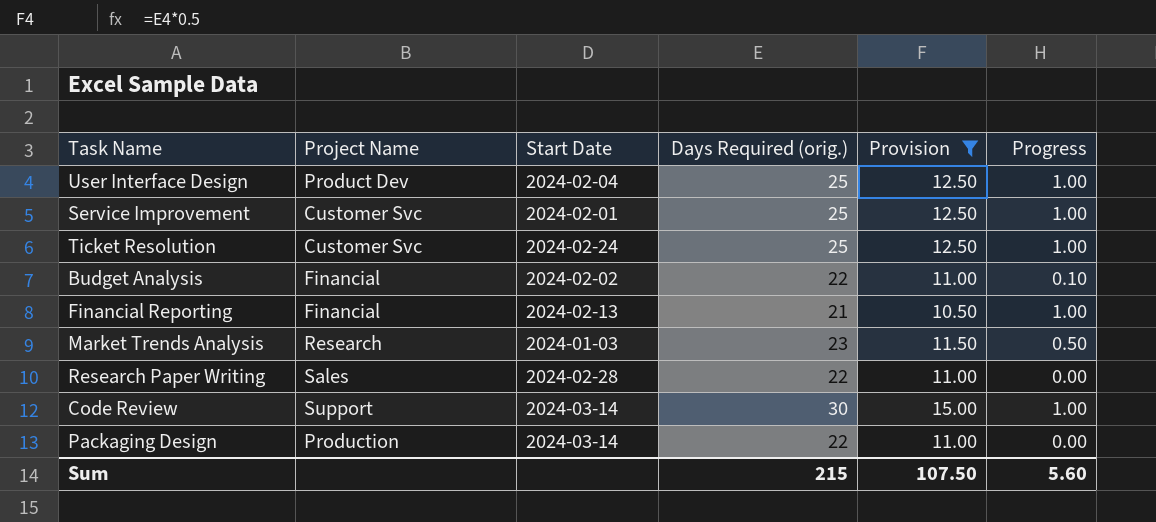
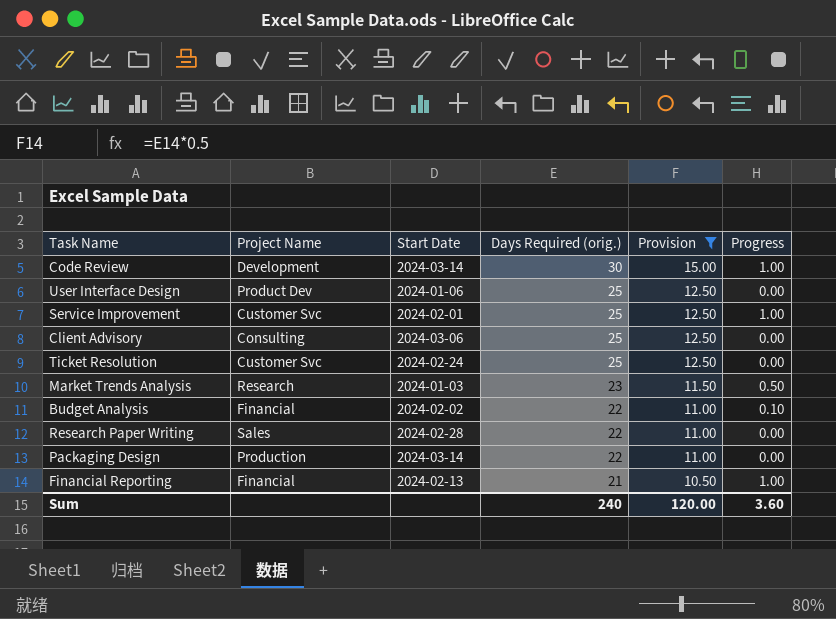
row order: none -> Days Required (orig.) descending
Code Review | Project Name: Support -> Development
User Interface Design | Start Date: 2024-02-04 -> 2024-01-06
User Interface Design | Progress: 1.00 -> 0.00
row Client Advisory: none -> Consulting | 2024-03-06 | 25 | 12.50 | 0.00
Ticket Resolution | Progress: 1.00 -> 0.00
Sum | Days Required (orig.): 215 -> 240
Sum | Provision: 107.50 -> 120.00
Sum | Progress: 5.60 -> 3.60

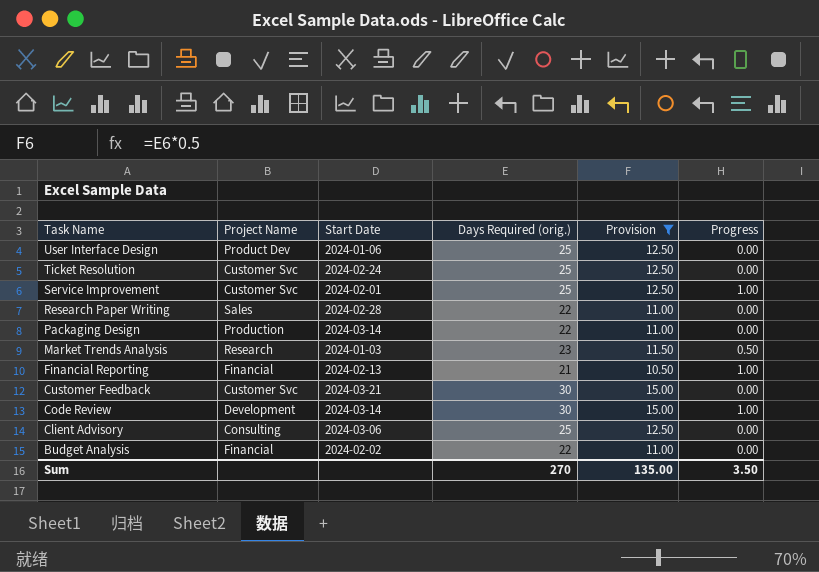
row order: Days Required (orig.) descending -> Task Name descending
row Customer Feedback: none -> Customer Svc | 2024-03-21 | 30 | 15.00 | 0.00
Budget Analysis | Progress: 0.10 -> 0.00
Sum | Days Required (orig.): 240 -> 270
Sum | Provision: 120.00 -> 135.00
Sum | Progress: 3.60 -> 3.50

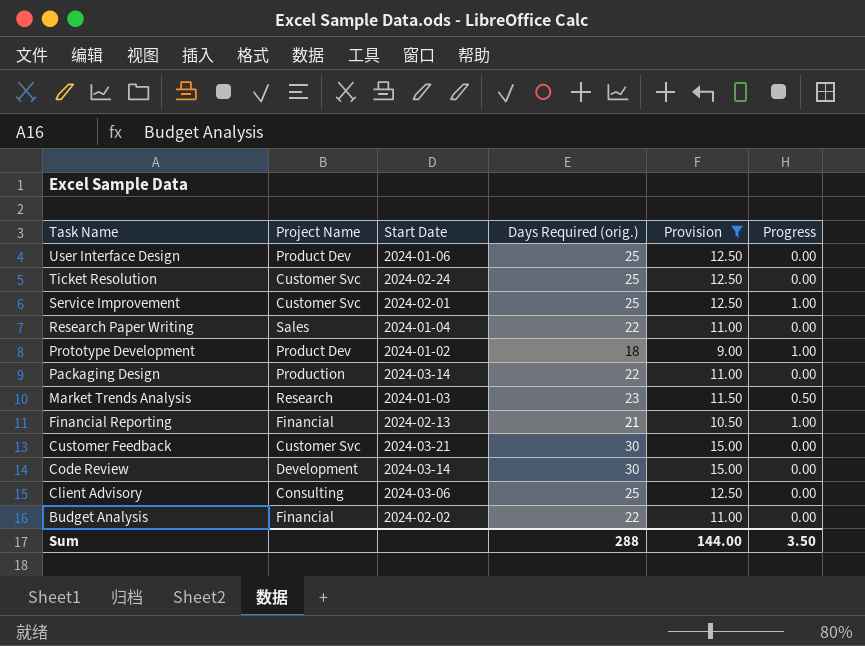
Research Paper Writing | Start Date: 2024-02-28 -> 2024-01-04
row Prototype Development: none -> Product Dev | 2024-01-02 | 18 | 9.00 | 1.00
Code Review | Progress: 1.00 -> 0.00
Sum | Days Required (orig.): 270 -> 288
Sum | Provision: 135.00 -> 144.00

